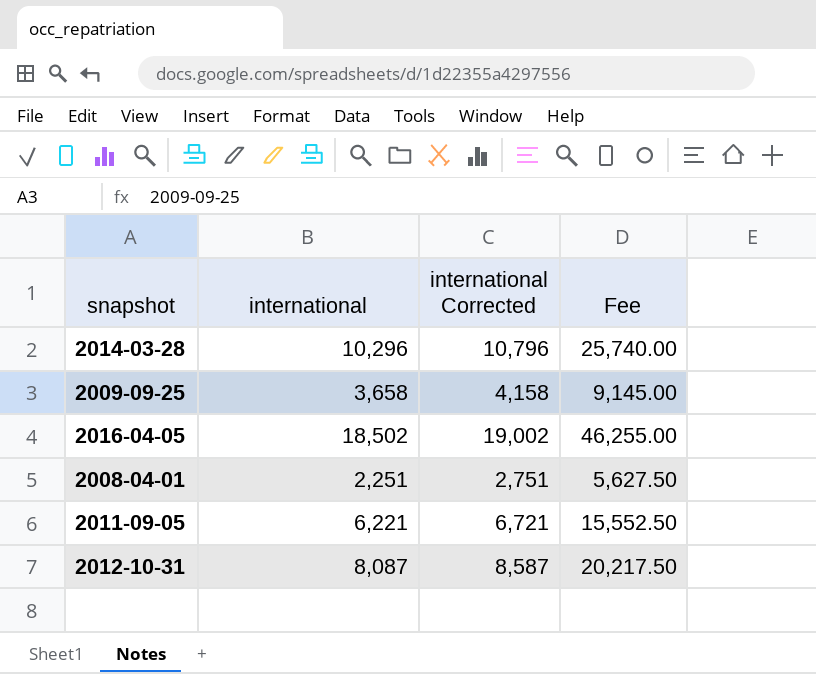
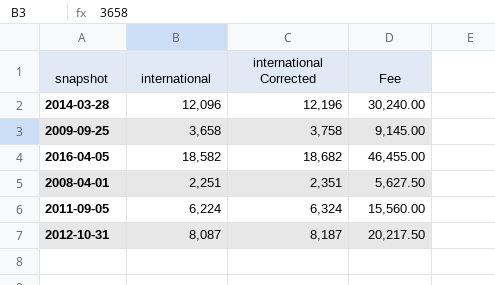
column international Corrected | formula: [international] + 500 -> [international] + 100
2014-03-28 | international: 10,296 -> 12,096
2014-03-28 | Fee: 25,740.00 -> 30,240.00
2016-04-05 | international: 18,502 -> 18,582
2016-04-05 | Fee: 46,255.00 -> 46,455.00
2011-09-05 | international: 6,221 -> 6,224
2011-09-05 | Fee: 15,552.50 -> 15,560.00

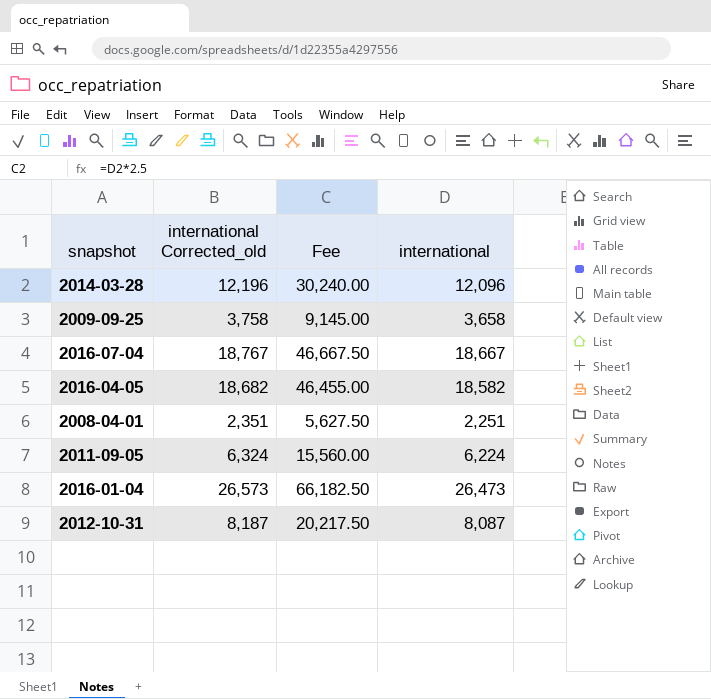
column name: international Corrected -> international Corrected_old
column international | position: 2 -> 4
row 2016-07-04: none -> 18,767 | 46,667.50 | 18,667
row 2016-01-04: none -> 26,573 | 66,182.50 | 26,473

